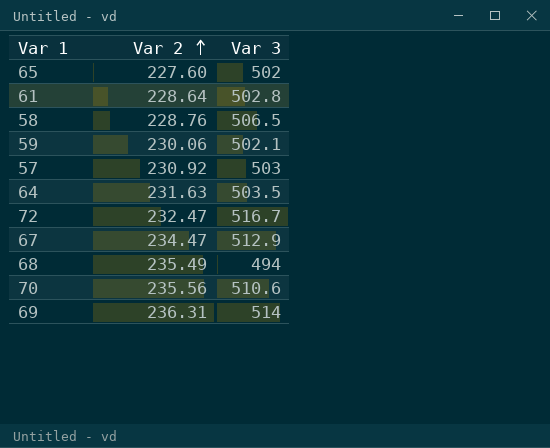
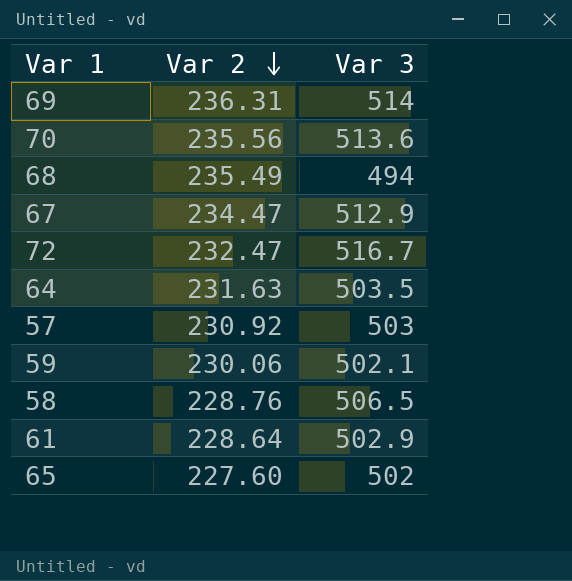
row order: Var 2 ascending -> Var 2 descending
70 | Var 3: 510.6 -> 513.6
61 | Var 3: 502.8 -> 502.9

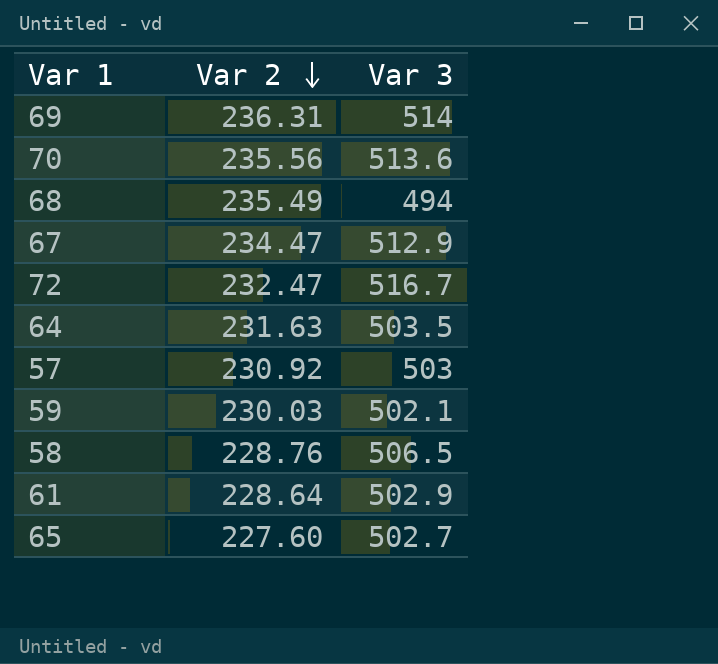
59 | Var 2: 230.06 -> 230.03
65 | Var 3: 502 -> 502.7

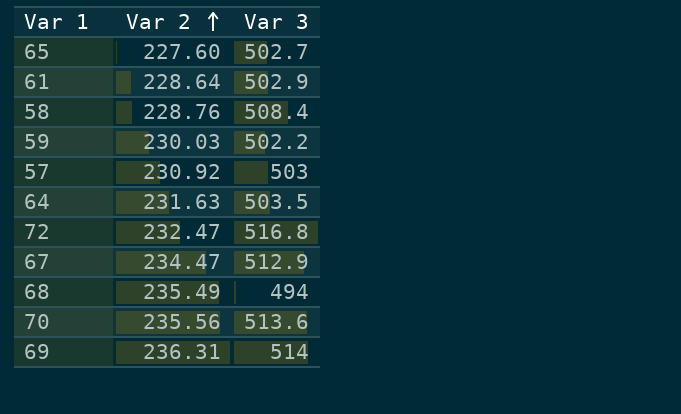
row order: Var 2 descending -> Var 2 ascending
58 | Var 3: 506.5 -> 508.4
59 | Var 3: 502.1 -> 502.2
72 | Var 3: 516.7 -> 516.8

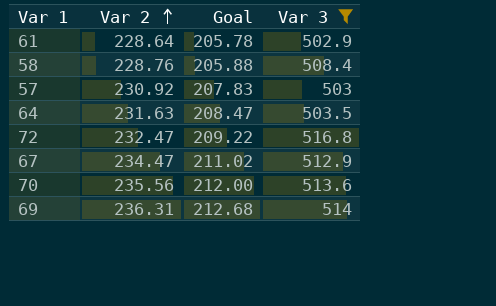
filter: none -> Var 3 >= 502.9
column Goal | formula: none -> [Var 2] * 0.9

